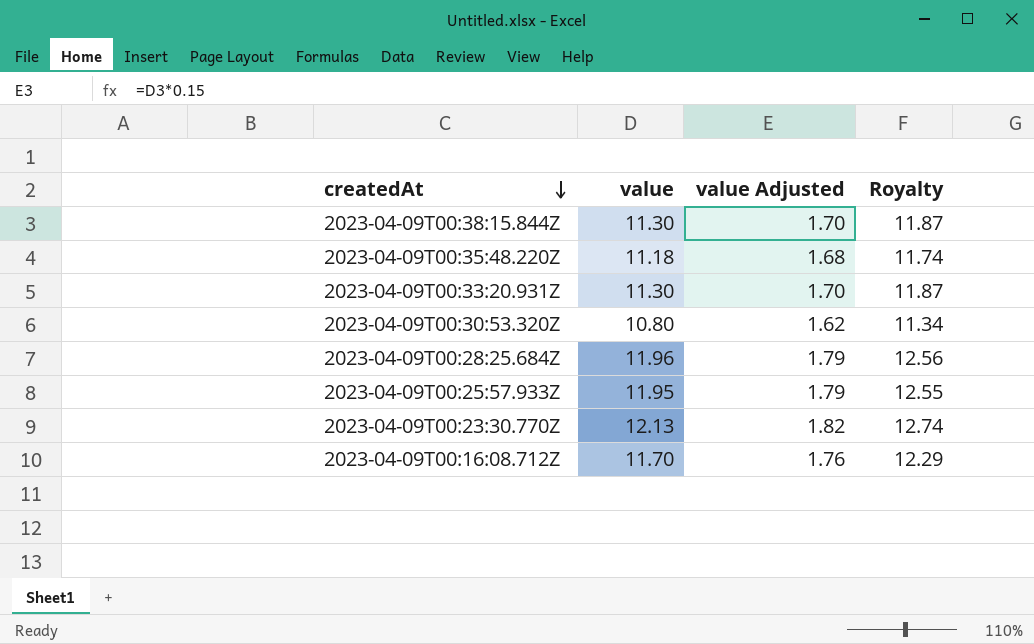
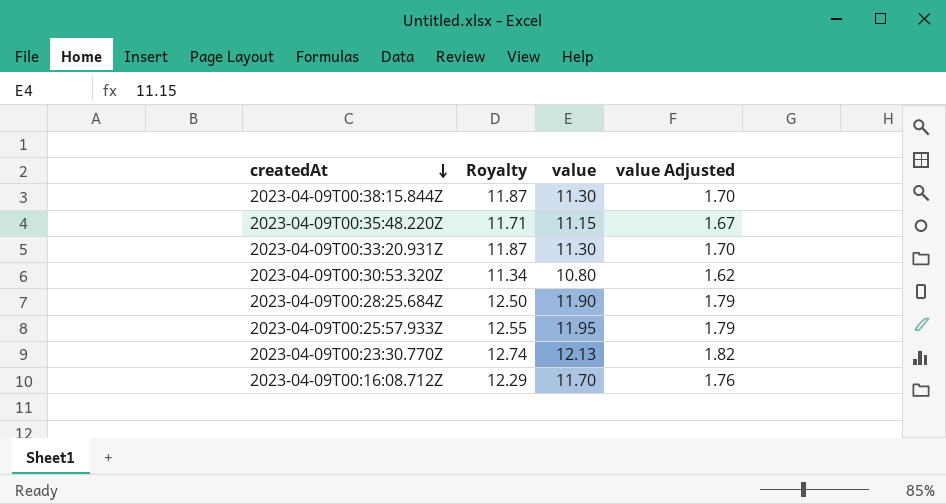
column Royalty | position: 4 -> 2
2023-04-09T00:35:48.220Z | Royalty: 11.74 -> 11.71
2023-04-09T00:35:48.220Z | value: 11.18 -> 11.15
2023-04-09T00:35:48.220Z | value Adjusted: 1.68 -> 1.67
2023-04-09T00:28:25.684Z | Royalty: 12.56 -> 12.50
2023-04-09T00:28:25.684Z | value: 11.96 -> 11.90

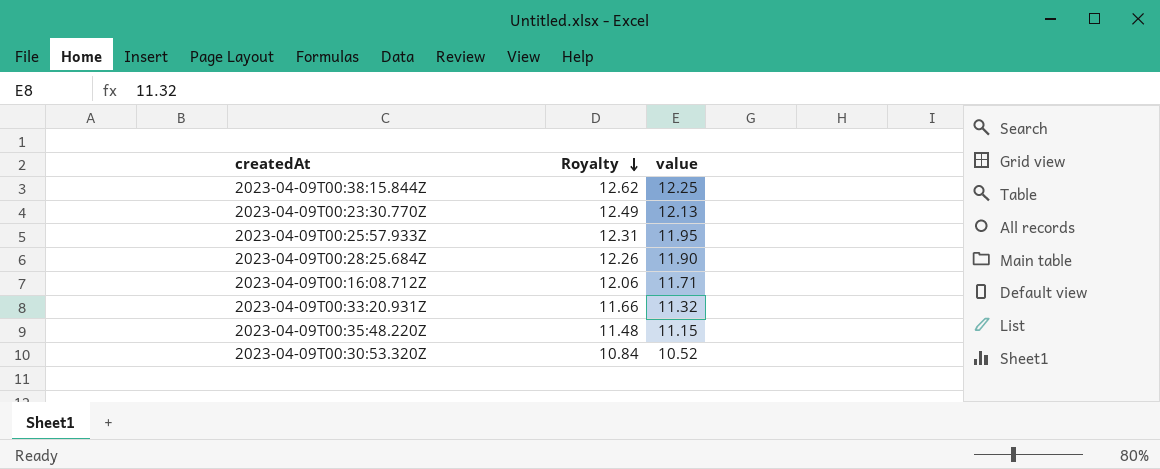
row order: createdAt descending -> Royalty descending
column value Adjusted | formula: [value] * 0.15 -> none
column Royalty | formula: [value] * 1.05 -> [value] * 1.03
2023-04-09T00:38:15.844Z | value: 11.30 -> 12.25
2023-04-09T00:16:08.712Z | value: 11.70 -> 11.71
2023-04-09T00:33:20.931Z | value: 11.30 -> 11.32
2023-04-09T00:30:53.320Z | value: 10.80 -> 10.52

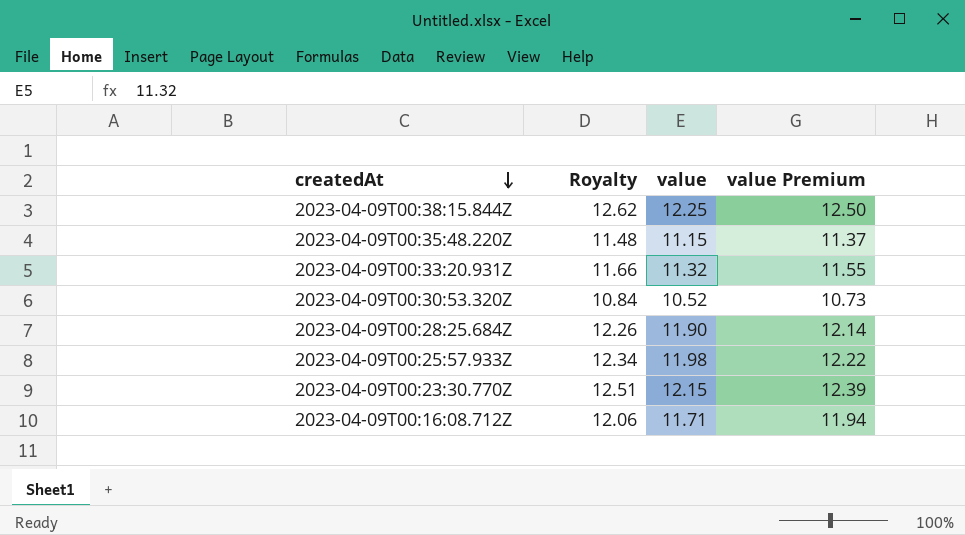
row order: Royalty descending -> createdAt descending
column value Premium | formula: none -> [value] * 1.02
2023-04-09T00:25:57.933Z | Royalty: 12.31 -> 12.34
2023-04-09T00:25:57.933Z | value: 11.95 -> 11.98
2023-04-09T00:23:30.770Z | Royalty: 12.49 -> 12.51
2023-04-09T00:23:30.770Z | value: 12.13 -> 12.15

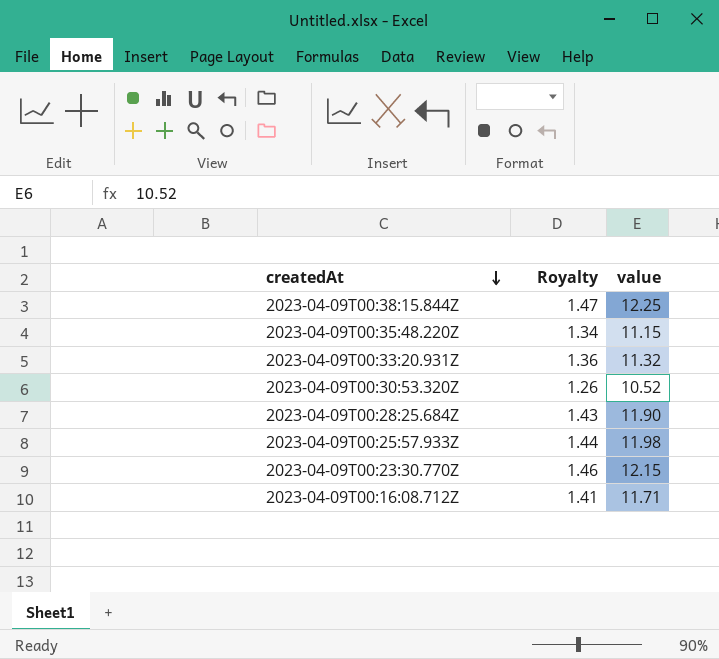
column value Premium | formula: [value] * 1.02 -> none
column Royalty | formula: [value] * 1.03 -> [value] * 0.12

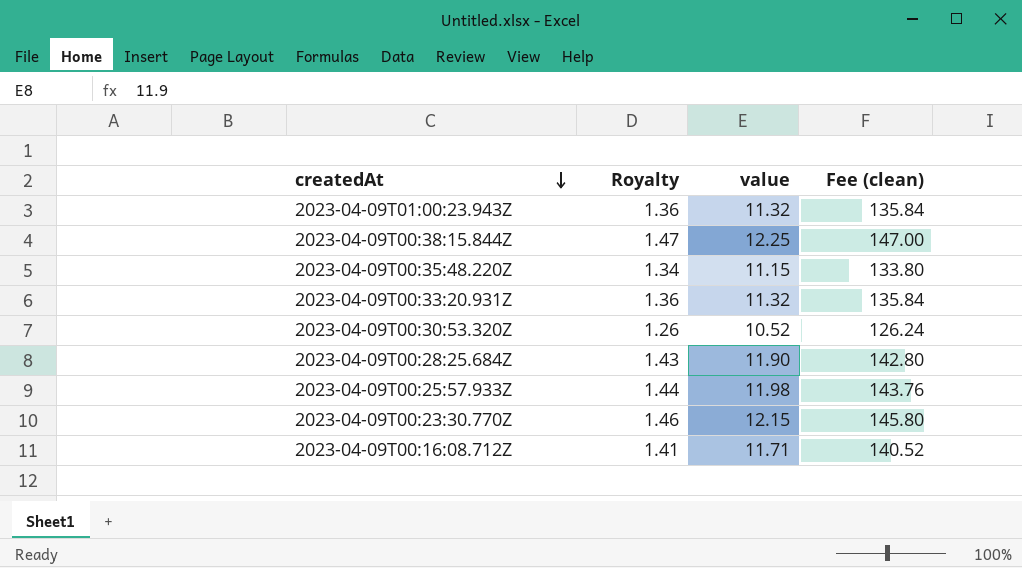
column Fee (clean) | formula: none -> [value] * 12
row 2023-04-09T01:00:23.943Z: none -> 1.36 | 11.32 | 135.84

